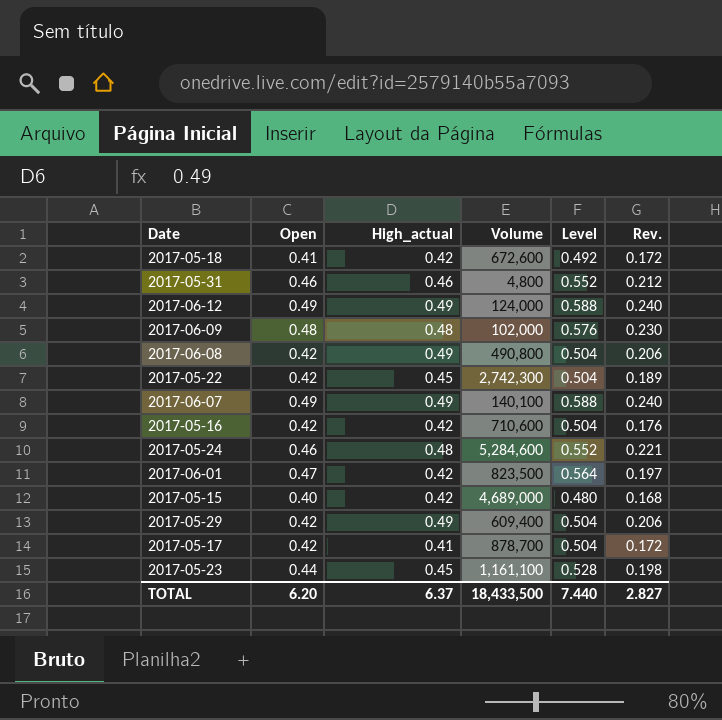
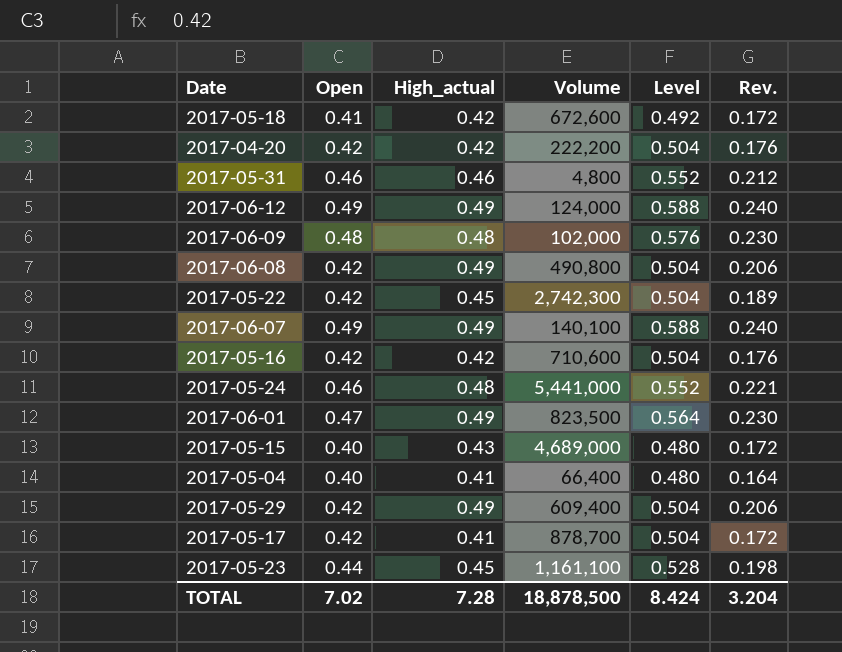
row 2017-04-20: none -> 0.42 | 0.42 | 222,200 | 0.504 | 0.176
2017-05-24 | Volume: 5,284,600 -> 5,441,000
2017-06-01 | High_actual: 0.42 -> 0.49
2017-06-01 | Rev.: 0.197 -> 0.230
2017-05-15 | High_actual: 0.42 -> 0.43
2017-05-15 | Rev.: 0.168 -> 0.172
row 2017-05-04: none -> 0.40 | 0.41 | 66,400 | 0.480 | 0.164
TOTAL | Open: 6.20 -> 7.02
TOTAL | High_actual: 6.37 -> 7.28
TOTAL | Volume: 18,433,500 -> 18,878,500
TOTAL | Level: 7.440 -> 8.424
TOTAL | Rev.: 2.827 -> 3.204

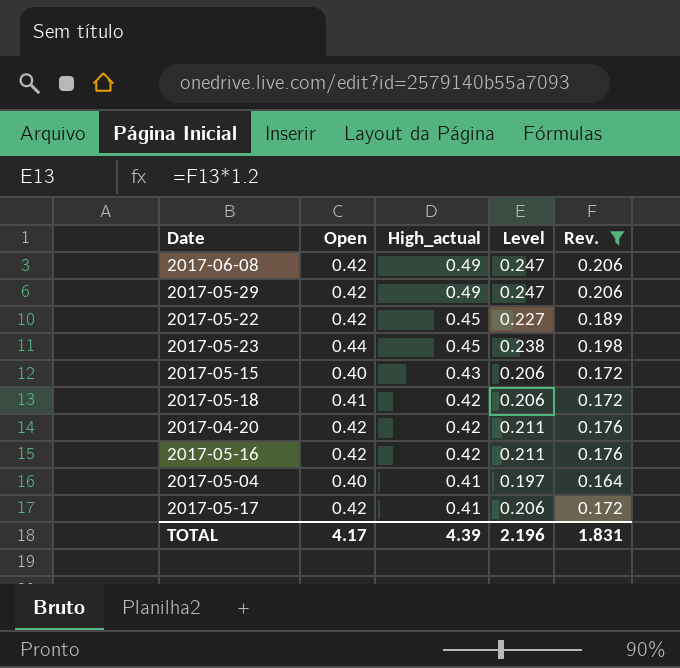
filter: none -> Rev. <= 0.206
row order: none -> High_actual descending
column Volume | position: 4 -> none
column Level | formula: [Open] * 1.2 -> [Rev.] * 1.2
TOTAL | Open: 7.02 -> 4.17
TOTAL | High_actual: 7.28 -> 4.39
TOTAL | Level: 8.424 -> 2.196
TOTAL | Rev.: 3.204 -> 1.831

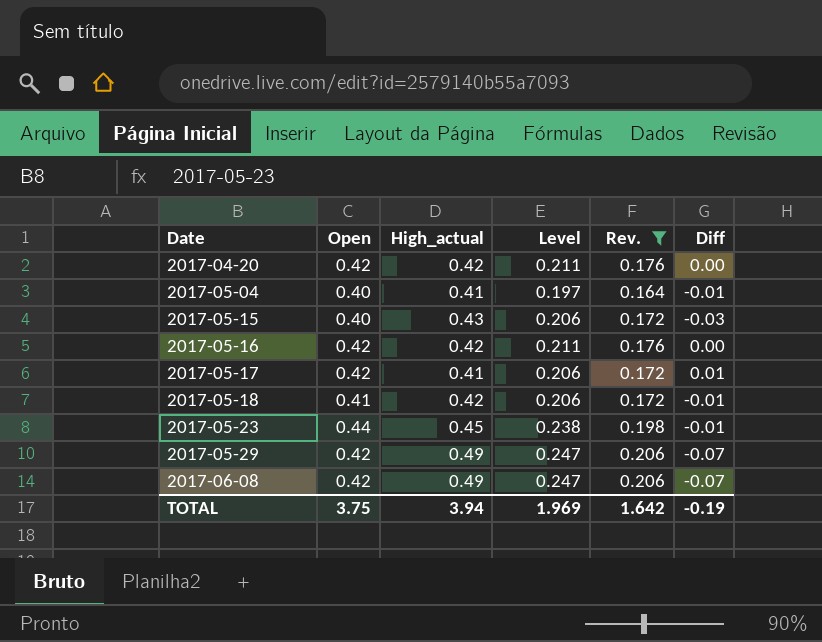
row order: High_actual descending -> Date ascending
column Diff | formula: none -> [Open] - [High_actual]
row 2017-05-22: 0.42 | 0.45 | 0.227 | 0.189 -> none
TOTAL | Open: 4.17 -> 3.75
TOTAL | High_actual: 4.39 -> 3.94
TOTAL | Level: 2.196 -> 1.969
TOTAL | Rev.: 1.831 -> 1.642

